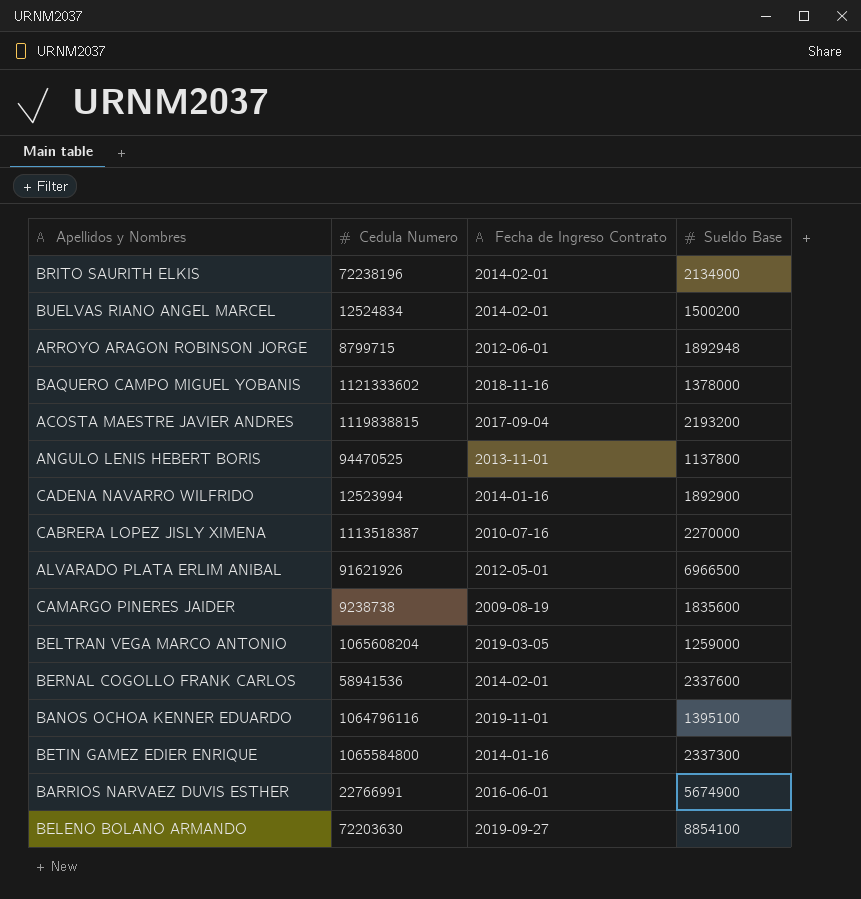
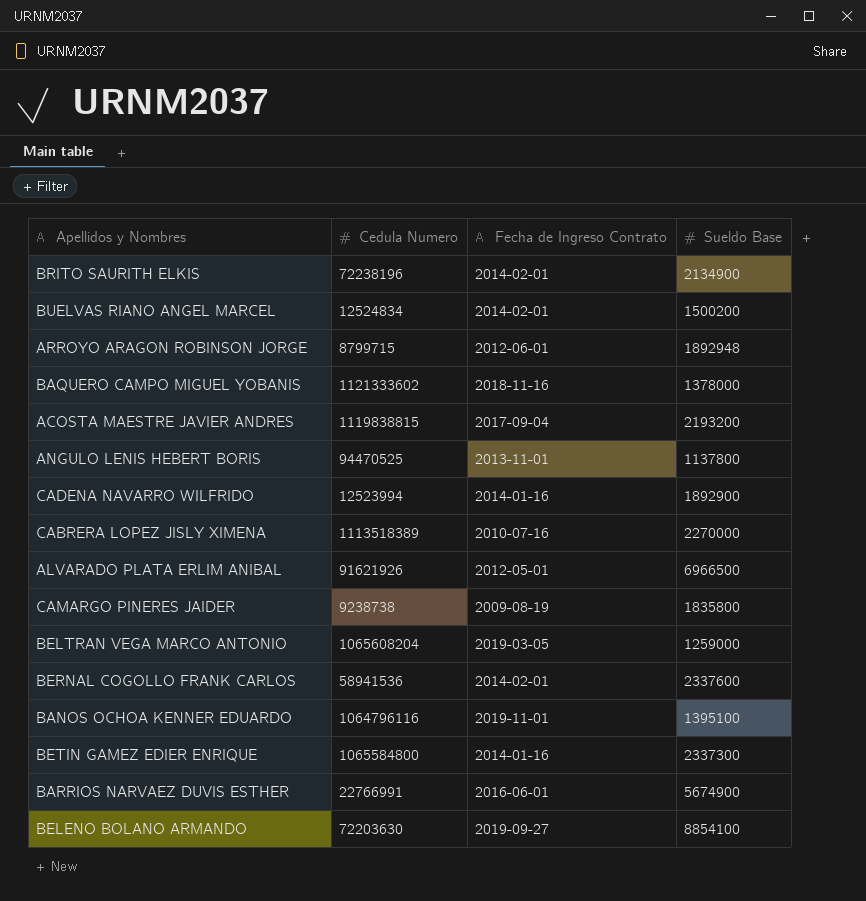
CABRERA LOPEZ JISLY XIMENA | Cedula Numero: 1113518387 -> 1113518389
CAMARGO PINERES JAIDER | Sueldo Base: 1835600 -> 1835800

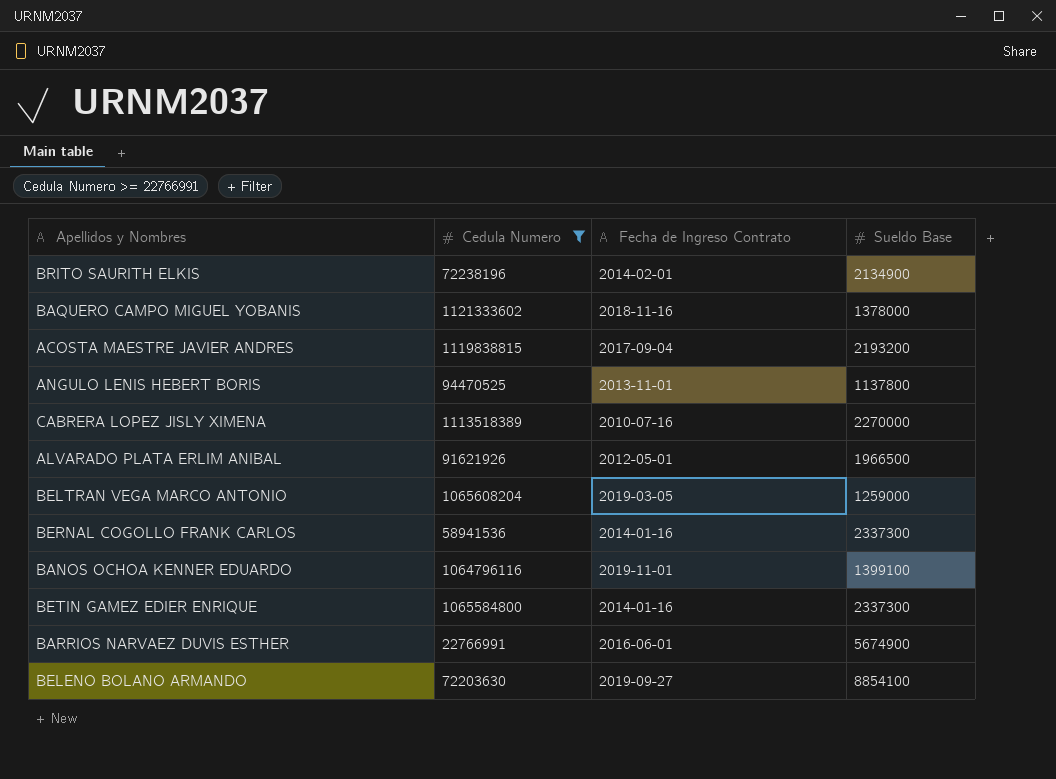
filter: none -> Cedula Numero >= 22766991
ALVARADO PLATA ERLIM ANIBAL | Sueldo Base: 6966500 -> 1966500
BERNAL COGOLLO FRANK CARLOS | Fecha de Ingreso Contrato: 2014-02-01 -> 2014-01-16
BERNAL COGOLLO FRANK CARLOS | Sueldo Base: 2337600 -> 2337300
BANOS OCHOA KENNER EDUARDO | Sueldo Base: 1395100 -> 1399100

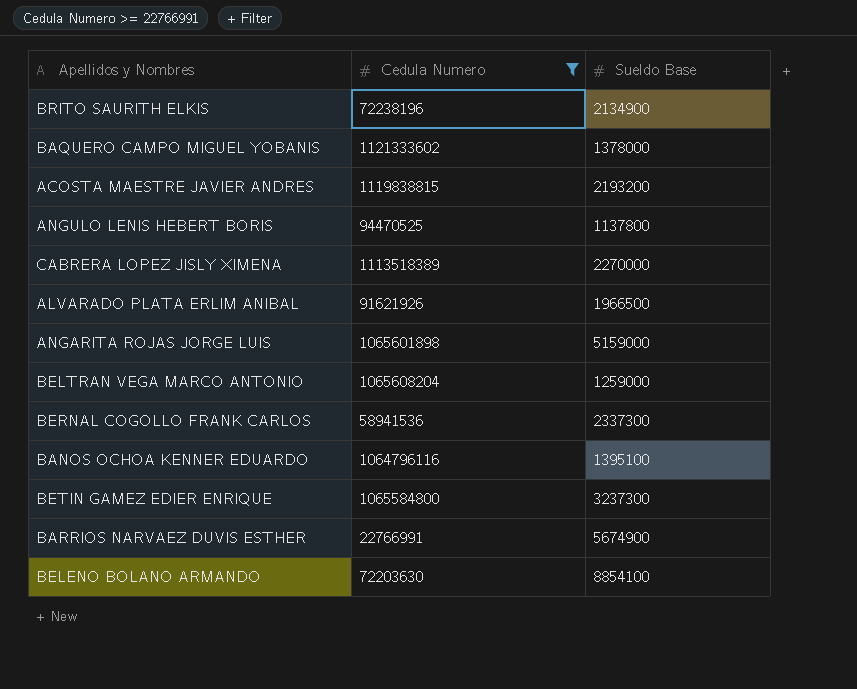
column Fecha de Ingreso Contrato | position: 3 -> none
row ANGARITA ROJAS JORGE LUIS: none -> 1065601898 | 5159000
BANOS OCHOA KENNER EDUARDO | Sueldo Base: 1399100 -> 1395100
BETIN GAMEZ EDIER ENRIQUE | Sueldo Base: 2337300 -> 3237300

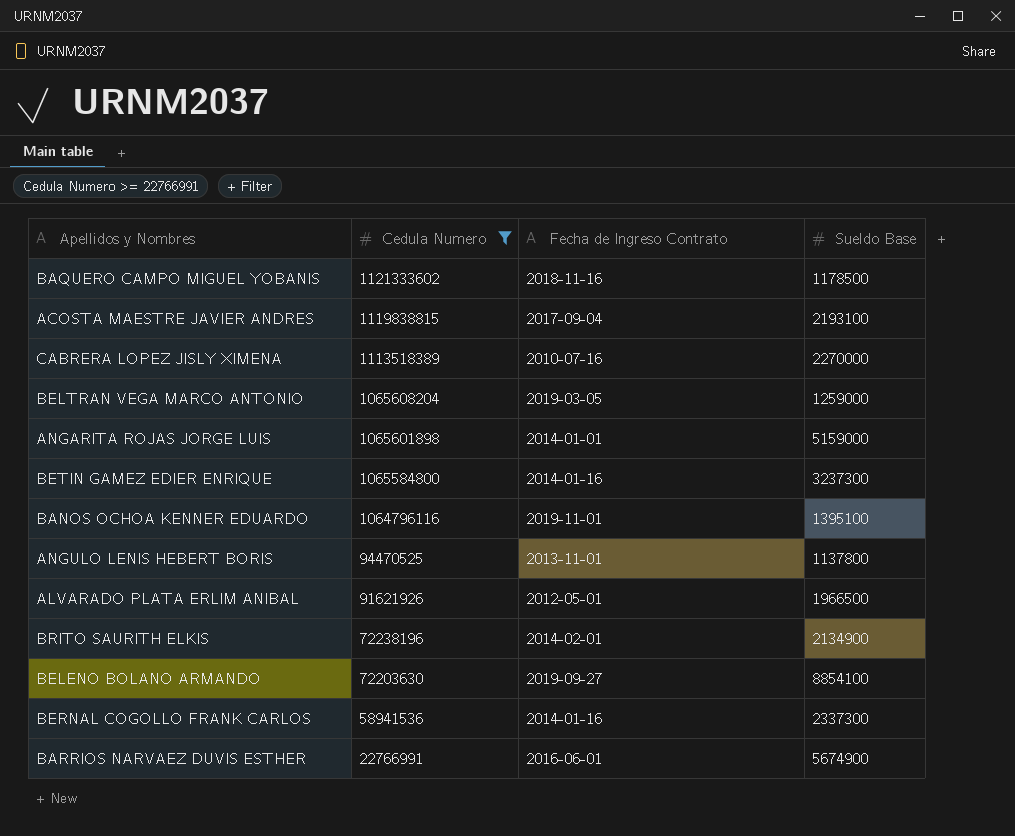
row order: none -> Cedula Numero descending
column Fecha de Ingreso Contrato | position: none -> 3
BAQUERO CAMPO MIGUEL YOBANIS | Sueldo Base: 1378000 -> 1178500
ACOSTA MAESTRE JAVIER ANDRES | Sueldo Base: 2193200 -> 2193100

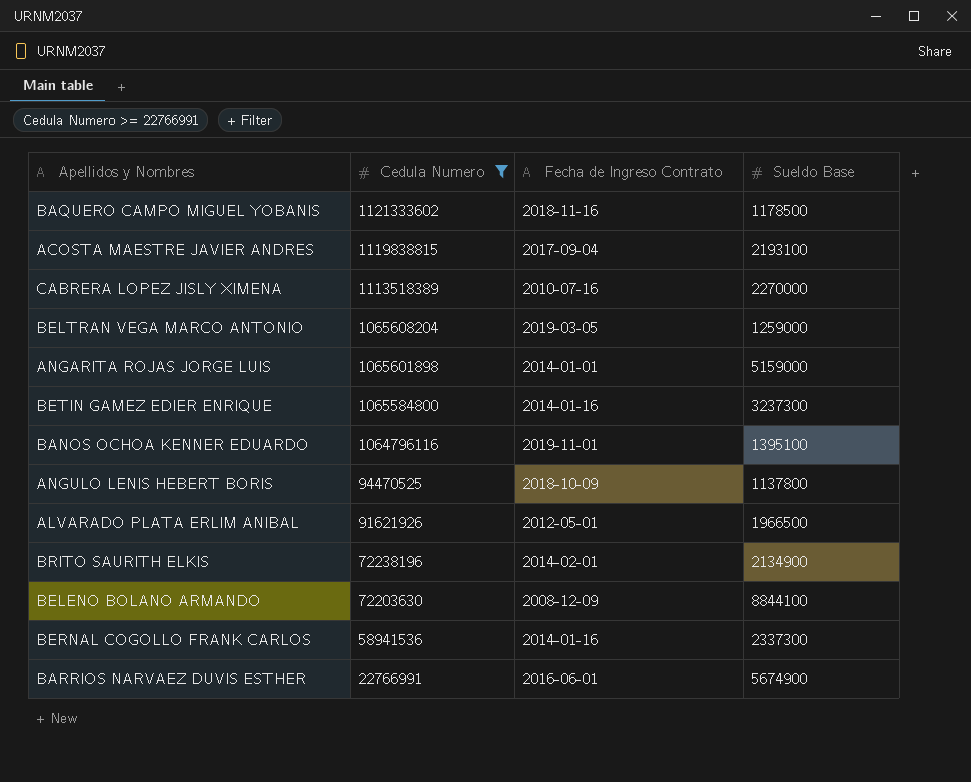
ANGULO LENIS HEBERT BORIS | Fecha de Ingreso Contrato: 2013-11-01 -> 2018-10-09
BELENO BOLANO ARMANDO | Fecha de Ingreso Contrato: 2019-09-27 -> 2008-12-09
BELENO BOLANO ARMANDO | Sueldo Base: 8854100 -> 8844100

